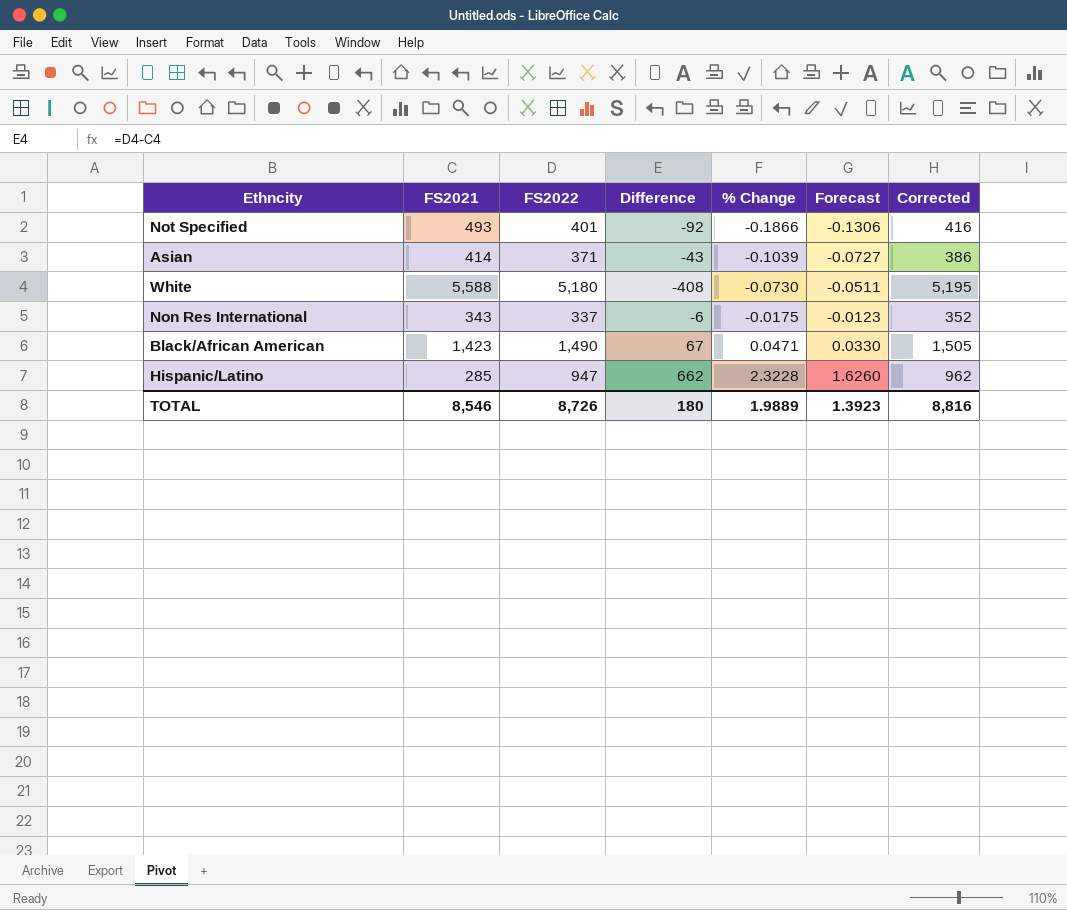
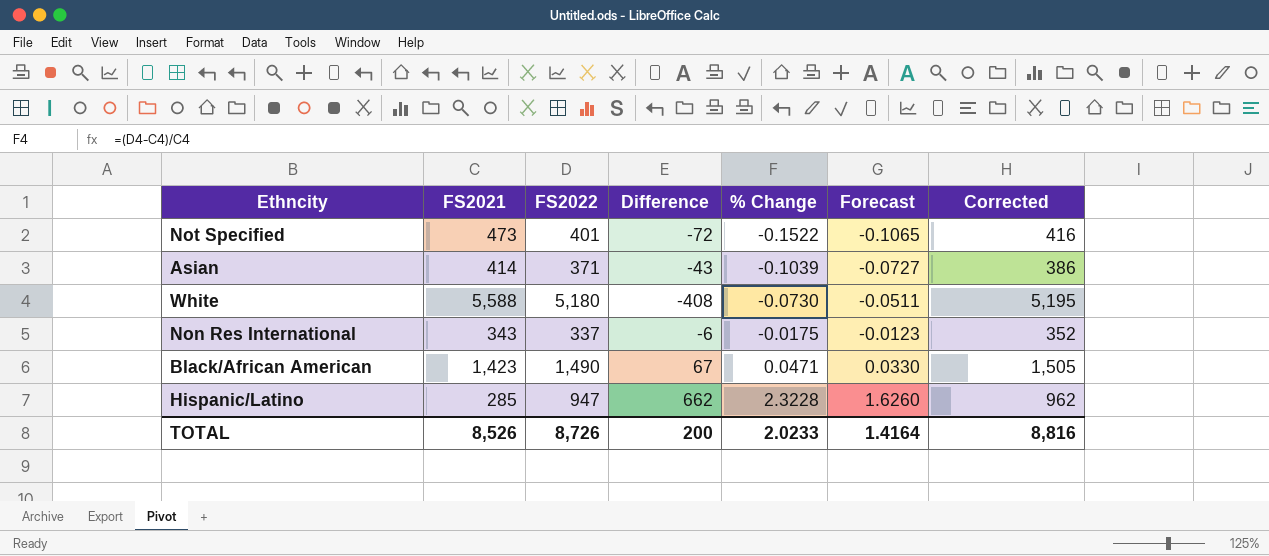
Not Specified | FS2021: 493 -> 473
Not Specified | Difference: -92 -> -72
Not Specified | % Change: -0.1866 -> -0.1522
Not Specified | Forecast: -0.1306 -> -0.1065
TOTAL | FS2021: 8,546 -> 8,526
TOTAL | Difference: 180 -> 200
TOTAL | % Change: 1.9889 -> 2.0233
TOTAL | Forecast: 1.3923 -> 1.4164

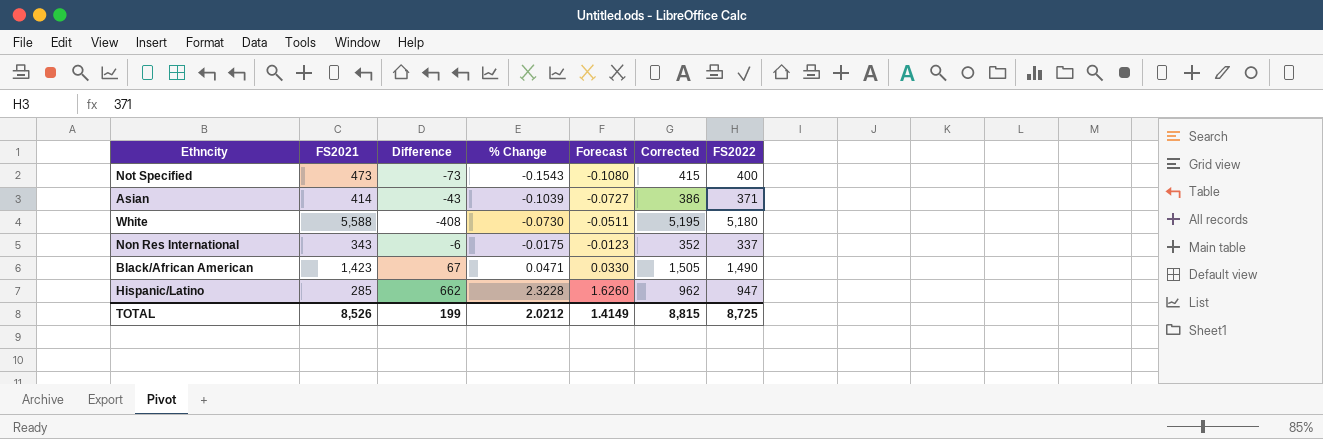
column FS2022 | position: 3 -> 7
Not Specified | Difference: -72 -> -73
Not Specified | % Change: -0.1522 -> -0.1543
Not Specified | Forecast: -0.1065 -> -0.1080
Not Specified | Corrected: 416 -> 415
Not Specified | FS2022: 401 -> 400
TOTAL | Difference: 200 -> 199
TOTAL | % Change: 2.0233 -> 2.0212
TOTAL | Forecast: 1.4164 -> 1.4149
TOTAL | Corrected: 8,816 -> 8,815
TOTAL | FS2022: 8,726 -> 8,725

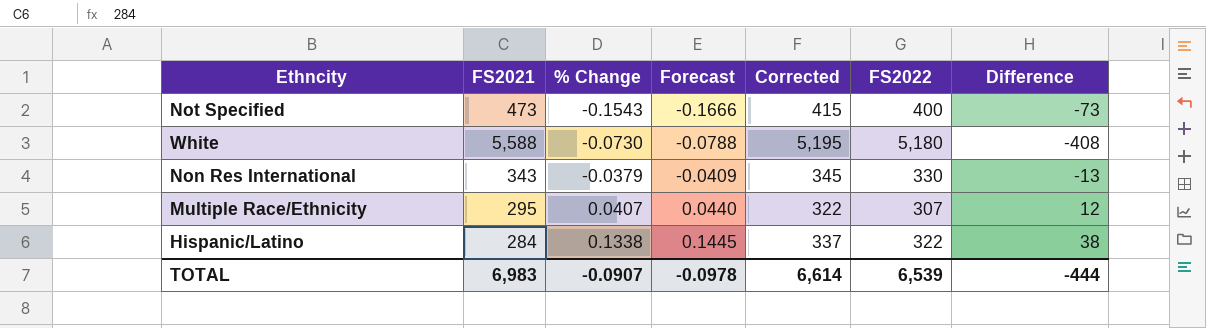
column Forecast | formula: [% Change] * 0.7 -> [% Change] * 1.08
column Difference | position: 3 -> 7
row Asian: 414 | -43 | -0.1039 | -0.0727 | 386 | 371 -> none
row Black/African American: 1,423 | 67 | 0.0471 | 0.0330 | 1,505 | 1,490 -> none
Non Res International | % Change: -0.0175 -> -0.0379
Non Res International | Corrected: 352 -> 345
Non Res International | FS2022: 337 -> 330
Non Res International | Difference: -6 -> -13
row Multiple Race/Ethnicity: none -> 295 | 0.0407 | 0.0440 | 322 | 307 | 12
Hispanic/Latino | FS2021: 285 -> 284
Hispanic/Latino | % Change: 2.3228 -> 0.1338
Hispanic/Latino | Corrected: 962 -> 337
Hispanic/Latino | FS2022: 947 -> 322
Hispanic/Latino | Difference: 662 -> 38
TOTAL | FS2021: 8,526 -> 6,983
TOTAL | % Change: 2.0212 -> -0.0907
TOTAL | Forecast: 1.4149 -> -0.0978
TOTAL | Corrected: 8,815 -> 6,614
TOTAL | FS2022: 8,725 -> 6,539
TOTAL | Difference: 199 -> -444

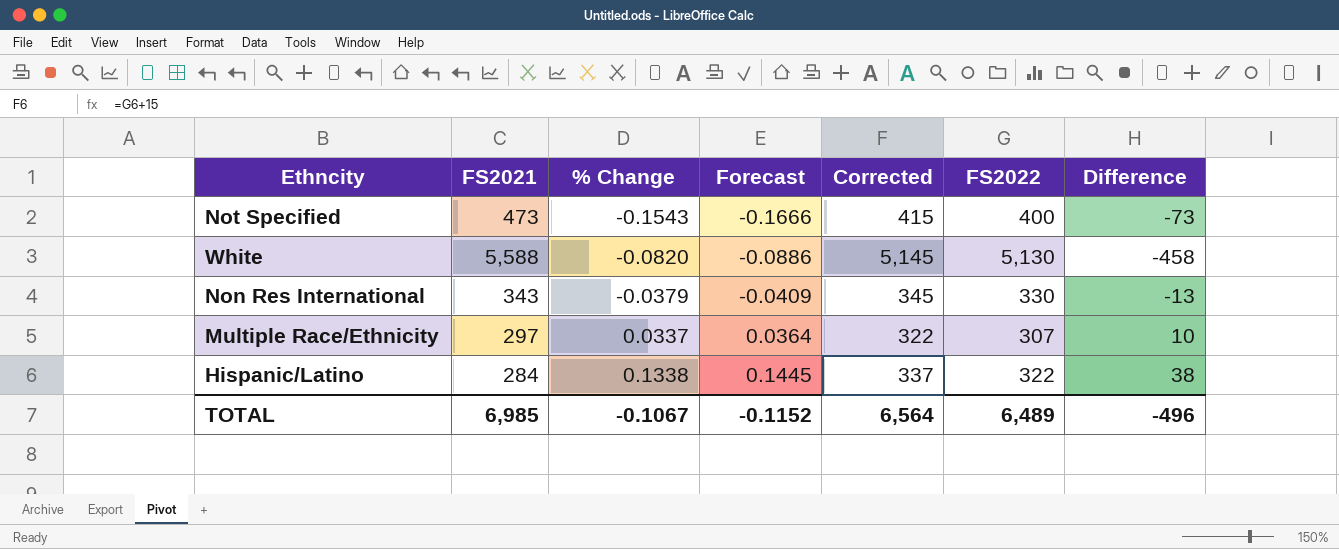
White | % Change: -0.0730 -> -0.0820
White | Forecast: -0.0788 -> -0.0886
White | Corrected: 5,195 -> 5,145
White | FS2022: 5,180 -> 5,130
White | Difference: -408 -> -458
Multiple Race/Ethnicity | FS2021: 295 -> 297
Multiple Race/Ethnicity | % Change: 0.0407 -> 0.0337
Multiple Race/Ethnicity | Forecast: 0.0440 -> 0.0364
Multiple Race/Ethnicity | Difference: 12 -> 10
TOTAL | FS2021: 6,983 -> 6,985
TOTAL | % Change: -0.0907 -> -0.1067
TOTAL | Forecast: -0.0978 -> -0.1152
TOTAL | Corrected: 6,614 -> 6,564
TOTAL | FS2022: 6,539 -> 6,489
TOTAL | Difference: -444 -> -496

